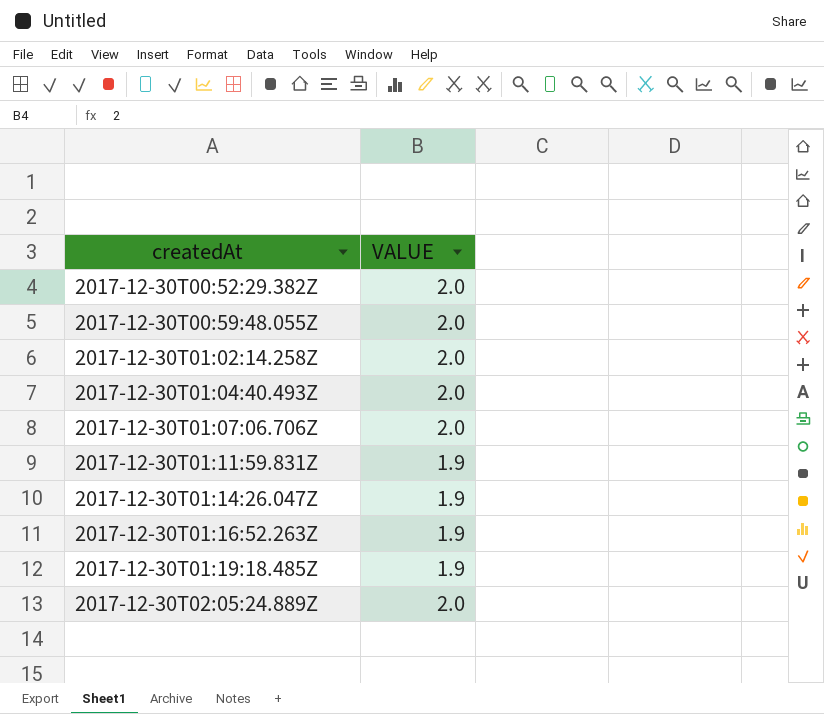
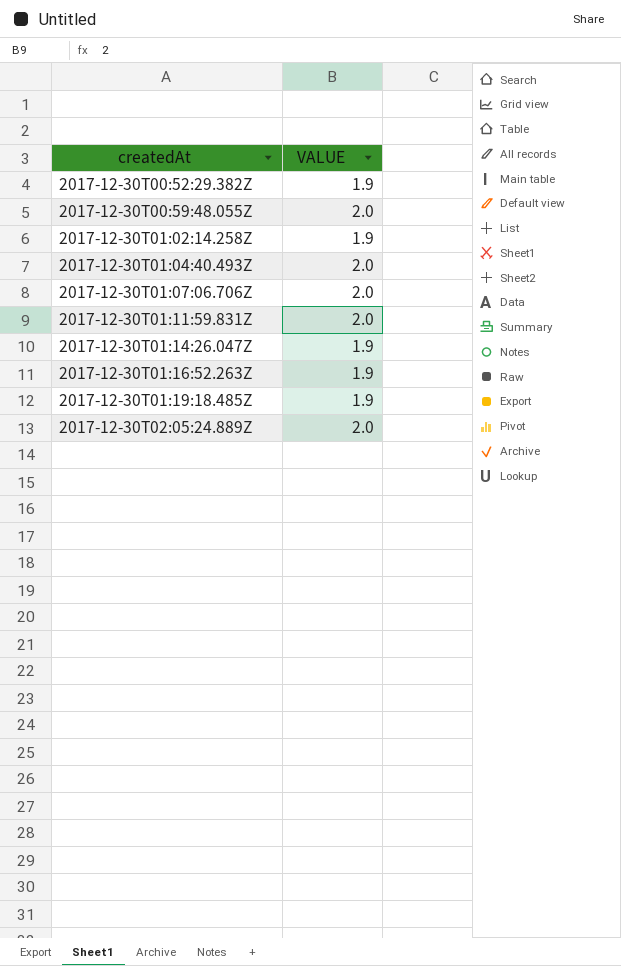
2017-12-30T00:52:29.382Z | VALUE: 2.0 -> 1.9
2017-12-30T01:02:14.258Z | VALUE: 2.0 -> 1.9
2017-12-30T01:11:59.831Z | VALUE: 1.9 -> 2.0

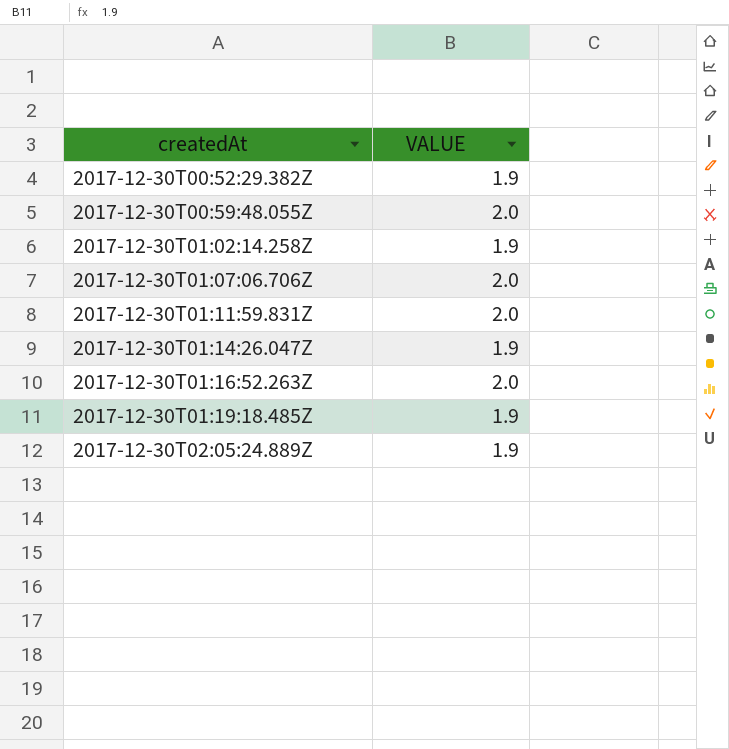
row 2017-12-30T01:04:40.493Z: 2.0 -> none
2017-12-30T01:16:52.263Z | VALUE: 1.9 -> 2.0
2017-12-30T02:05:24.889Z | VALUE: 2.0 -> 1.9

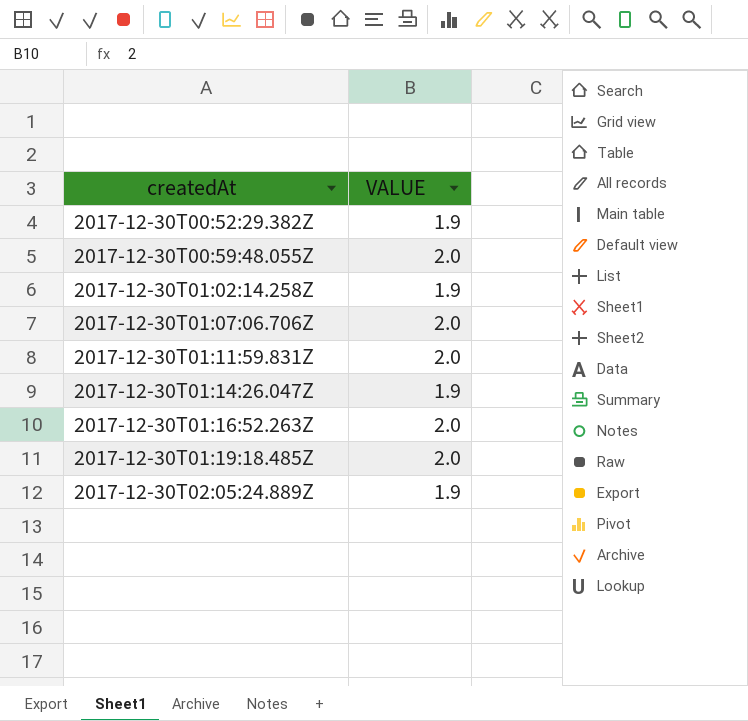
2017-12-30T01:19:18.485Z | VALUE: 1.9 -> 2.0

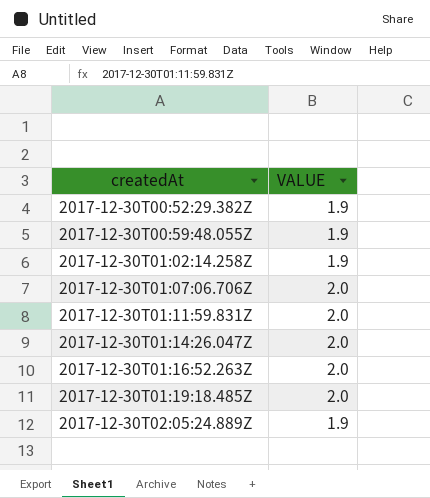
2017-12-30T00:59:48.055Z | VALUE: 2.0 -> 1.9
2017-12-30T01:14:26.047Z | VALUE: 1.9 -> 2.0

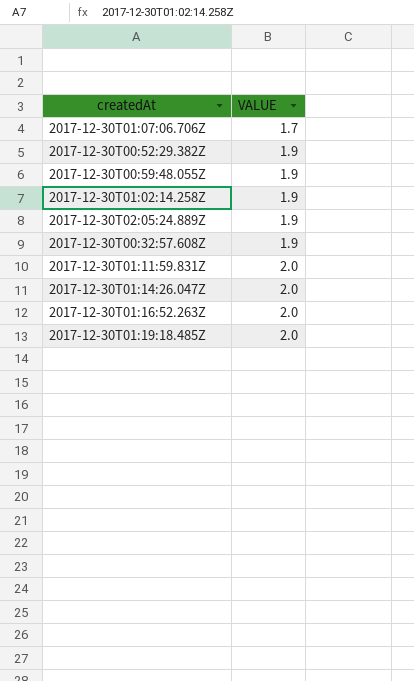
row order: createdAt ascending -> VALUE ascending
2017-12-30T01:07:06.706Z | VALUE: 2.0 -> 1.7
row 2017-12-30T00:32:57.608Z: none -> 1.9

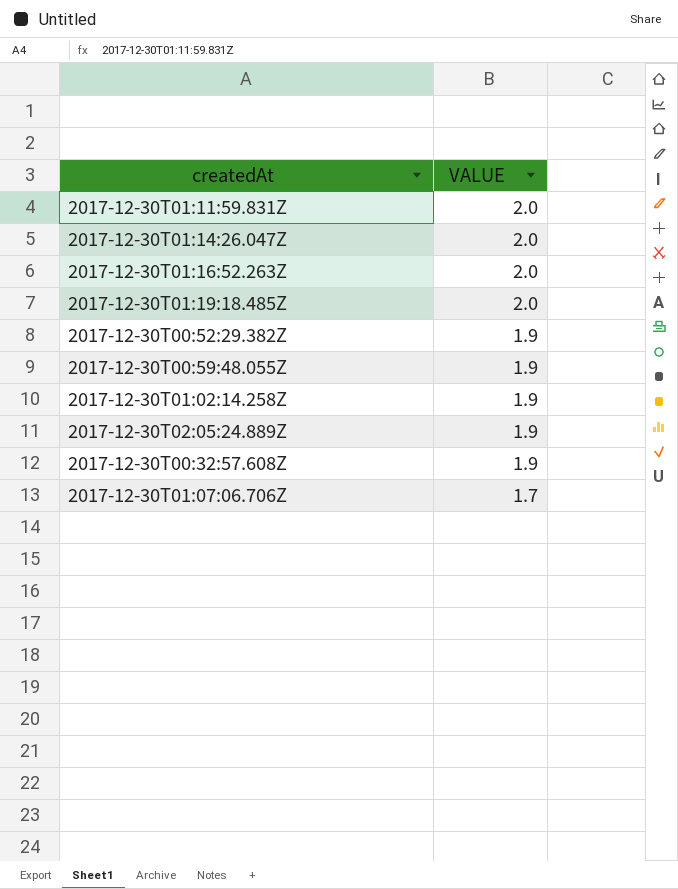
row order: VALUE ascending -> VALUE descending

